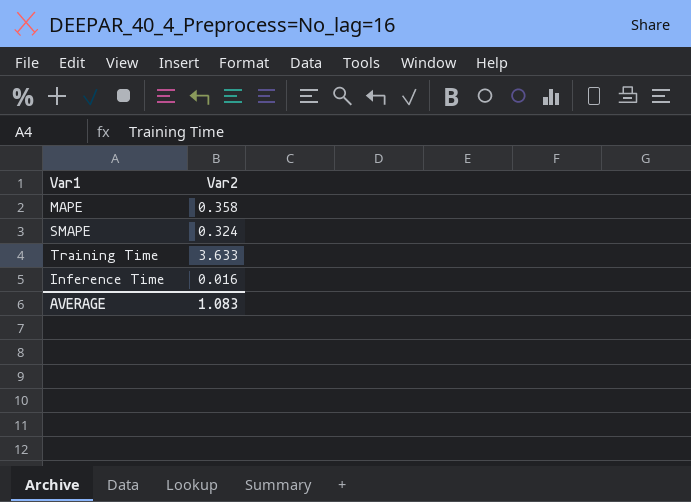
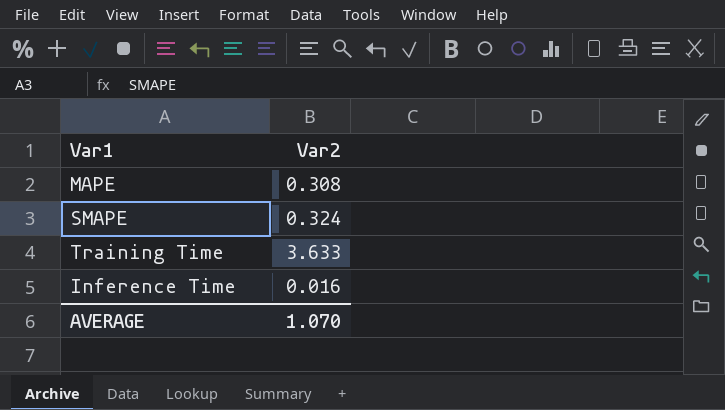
MAPE | Var2: 0.358 -> 0.308
AVERAGE | Var2: 1.083 -> 1.070

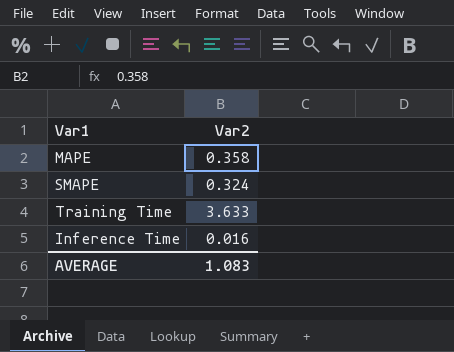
MAPE | Var2: 0.308 -> 0.358
AVERAGE | Var2: 1.070 -> 1.083

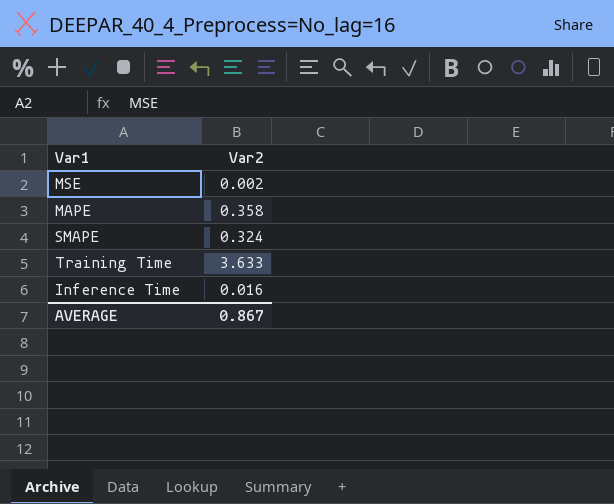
row MSE: none -> 0.002
AVERAGE | Var2: 1.083 -> 0.867

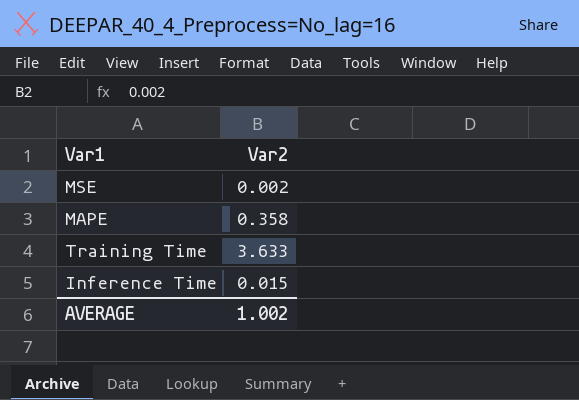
row SMAPE: 0.324 -> none
Inference Time | Var2: 0.016 -> 0.015
AVERAGE | Var2: 0.867 -> 1.002

